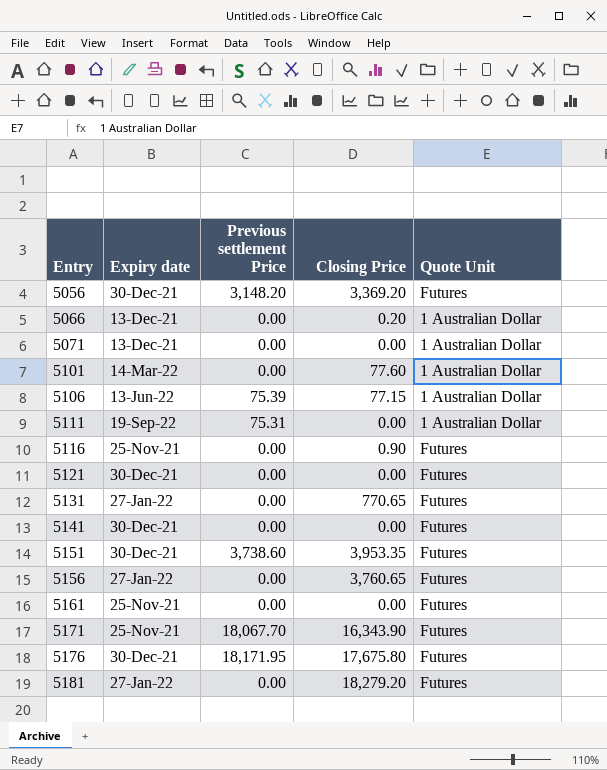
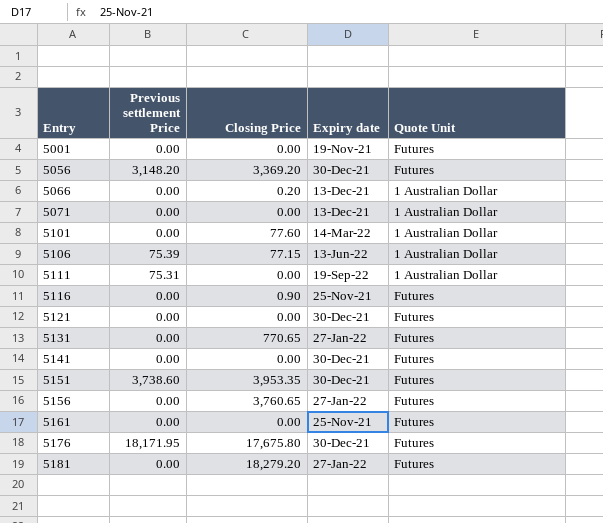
column Expiry date | position: 2 -> 4
row 5171: 25-Nov-21 | 18,067.70 | 16,343.90 | Futures -> none
row 5001: none -> 0.00 | 0.00 | 19-Nov-21 | Futures

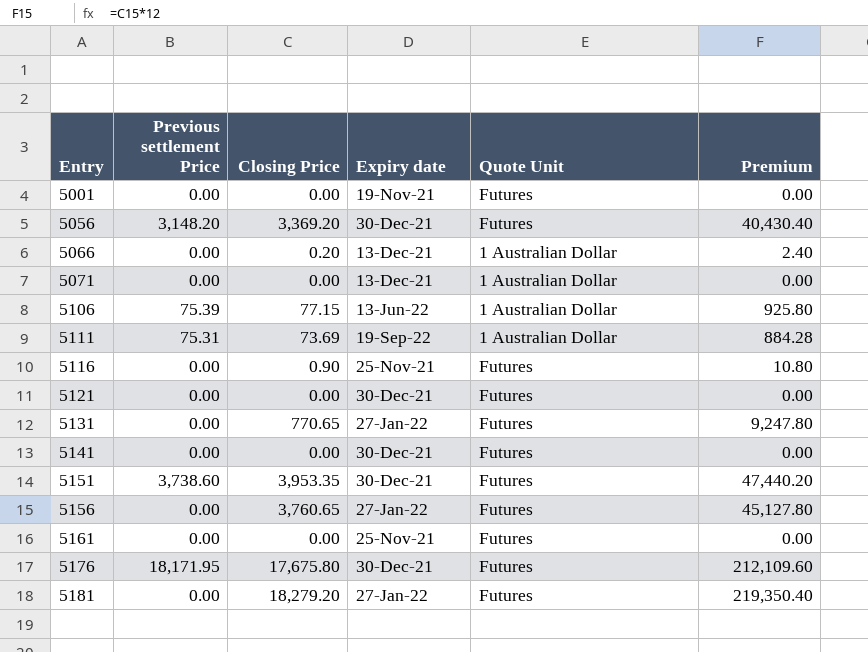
column Premium | formula: none -> [Closing Price] * 12
row 5101: 0.00 | 77.60 | 14-Mar-22 | 1 Australian Dollar -> none
5111 | Closing Price: 0.00 -> 73.69

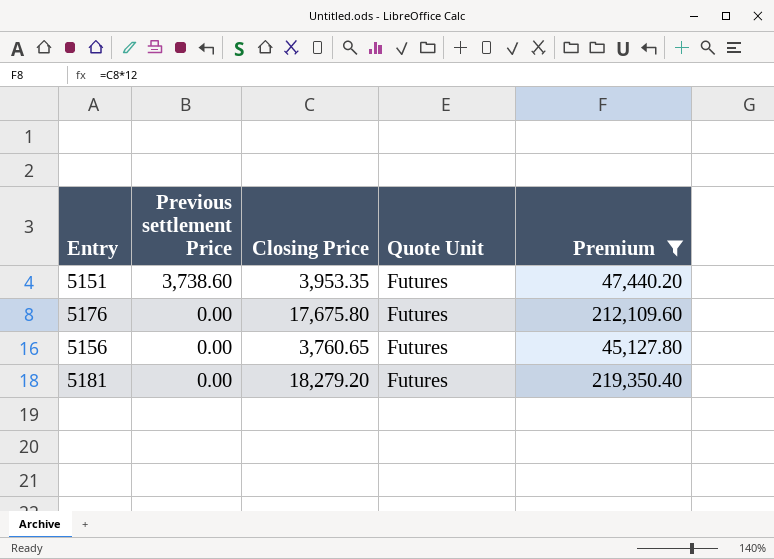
filter: none -> Premium >= 45,127.80
row order: Entry ascending -> Previous settlement Price descending
column Expiry date | position: 4 -> none
5176 | Previous settlement Price: 18,171.95 -> 0.00

